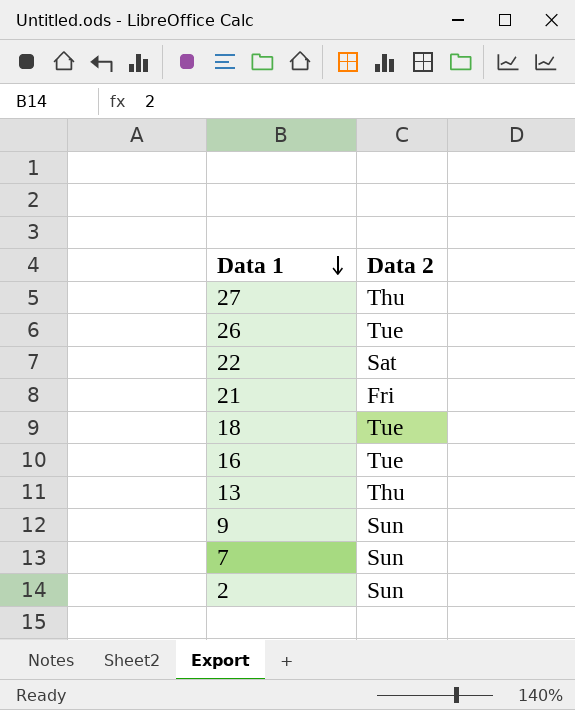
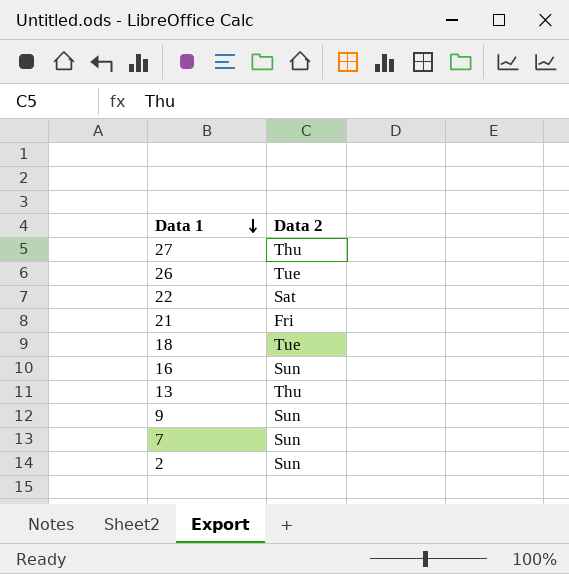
16 | Data 2: Tue -> Sun

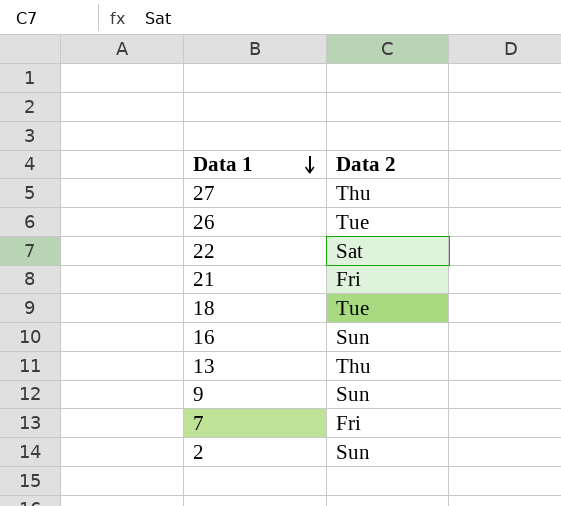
7 | Data 2: Sun -> Fri

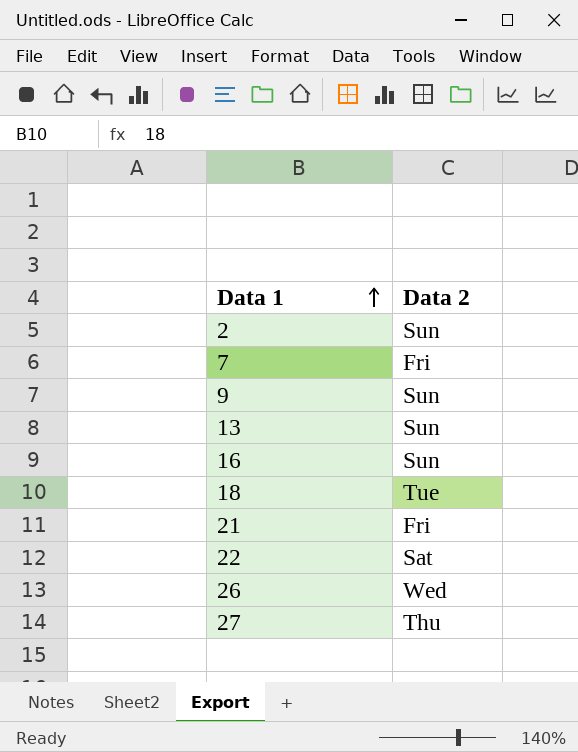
row order: Data 1 descending -> Data 1 ascending
13 | Data 2: Thu -> Sun
26 | Data 2: Tue -> Wed

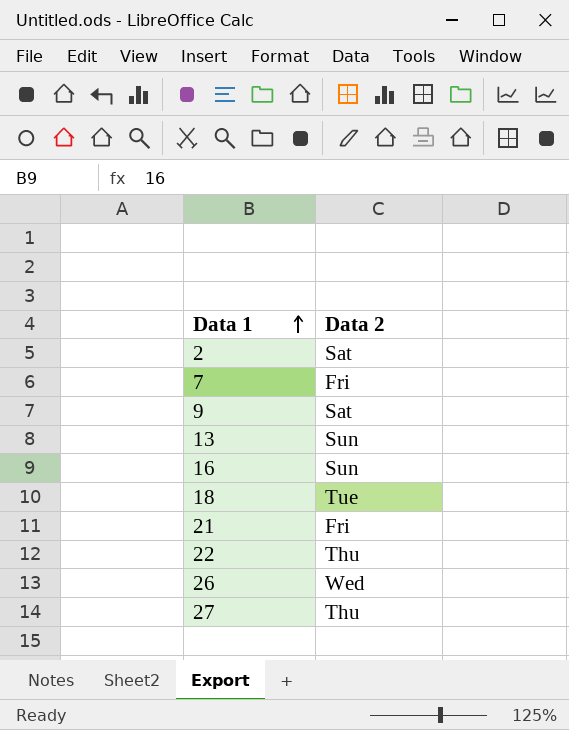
2 | Data 2: Sun -> Sat
9 | Data 2: Sun -> Sat
22 | Data 2: Sat -> Thu

